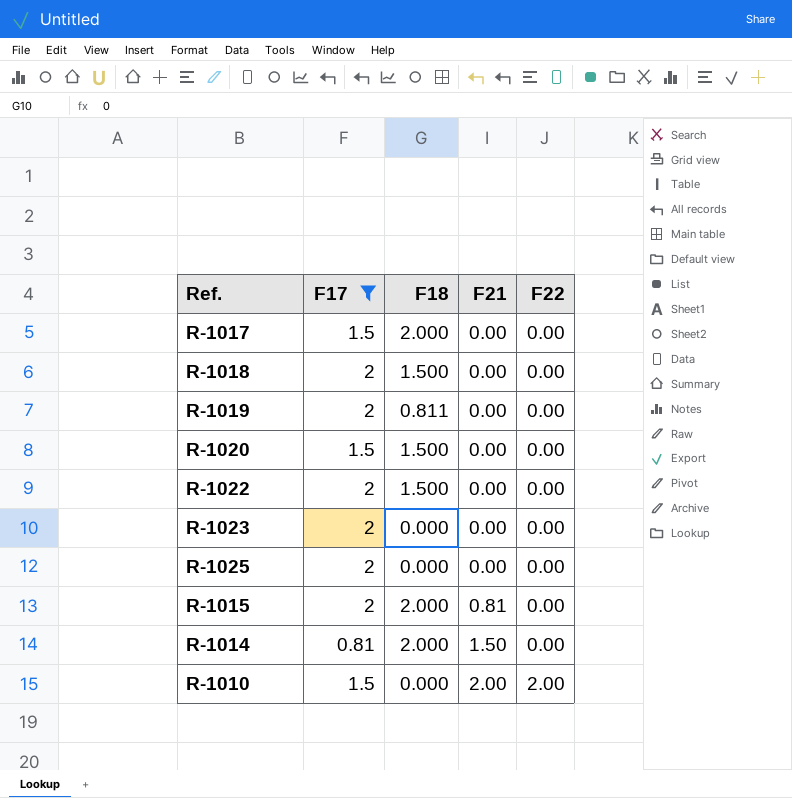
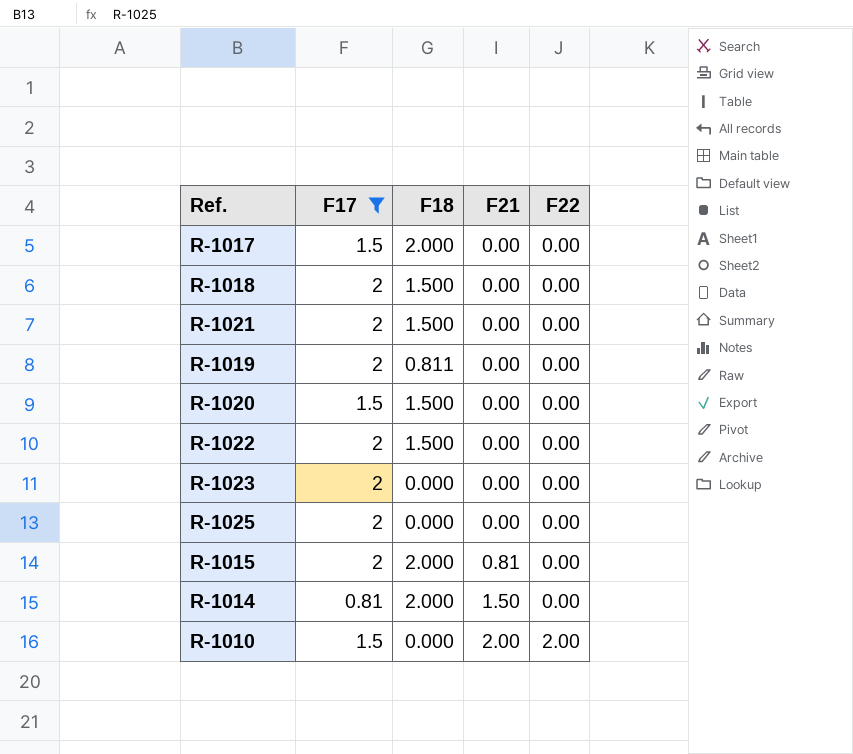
row R-1021: none -> 2 | 1.500 | 0.00 | 0.00

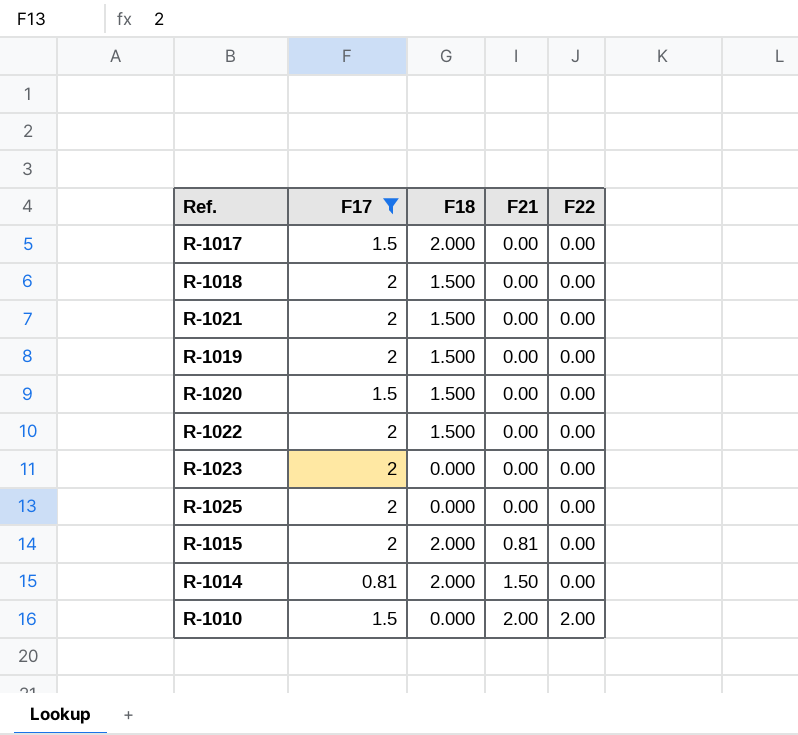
R-1019 | F18: 0.811 -> 1.500

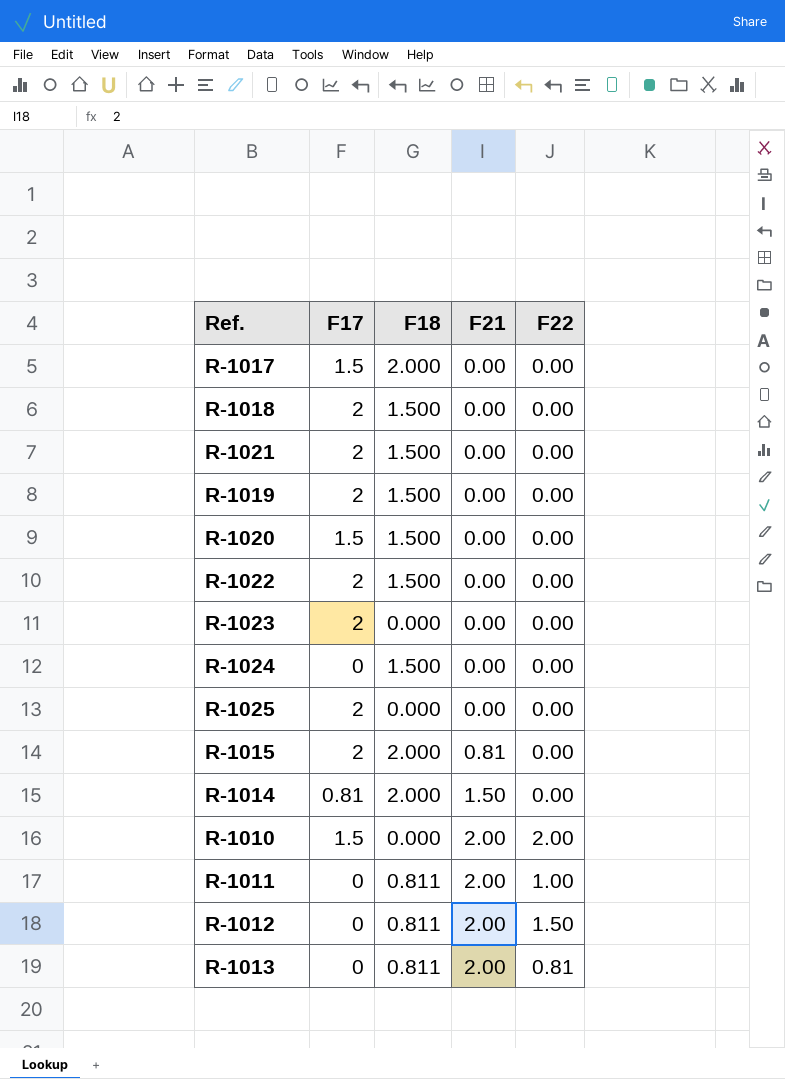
filter: F17 != 0 -> none

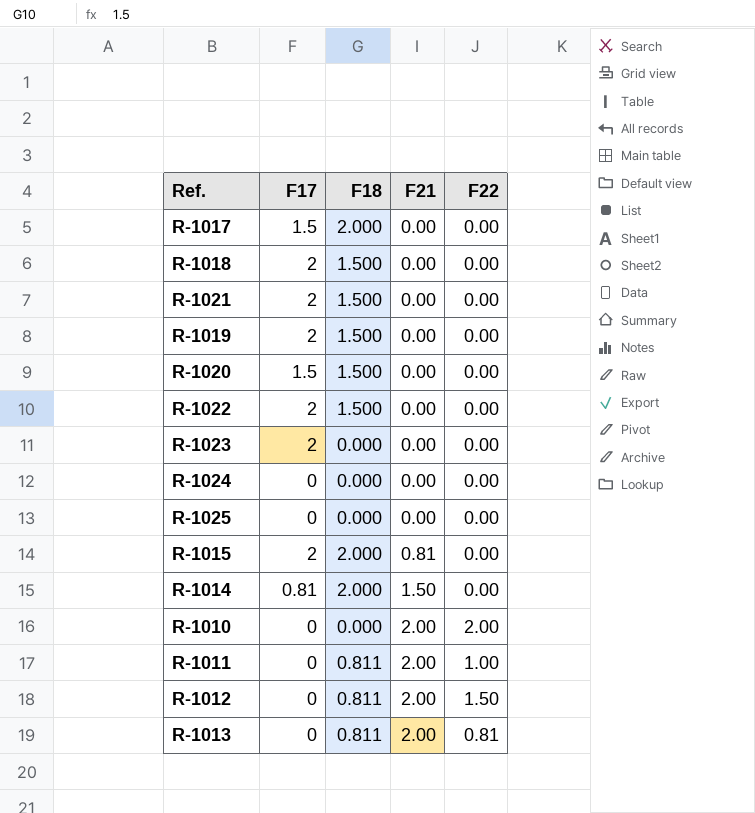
R-1024 | F18: 1.500 -> 0.000
R-1025 | F17: 2 -> 0
R-1010 | F17: 1.5 -> 0

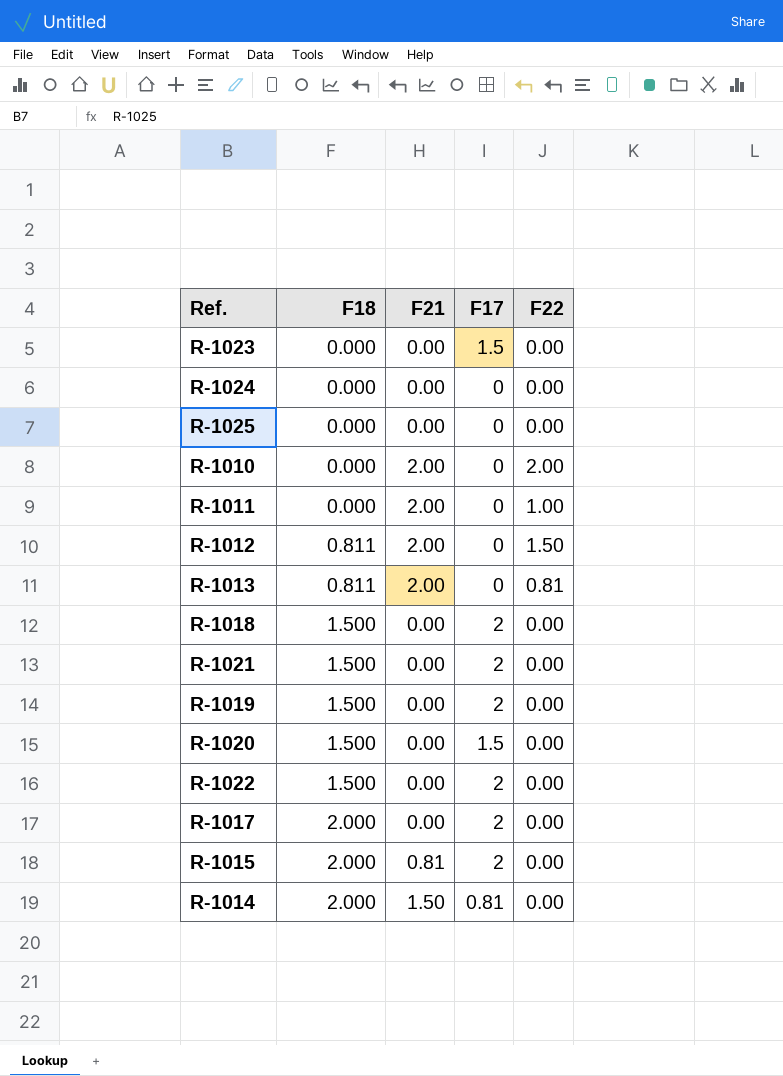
row order: F21 ascending -> F18 ascending
column F17 | position: 2 -> 4
R-1023 | F17: 2 -> 1.5
R-1011 | F18: 0.811 -> 0.000
R-1017 | F17: 1.5 -> 2

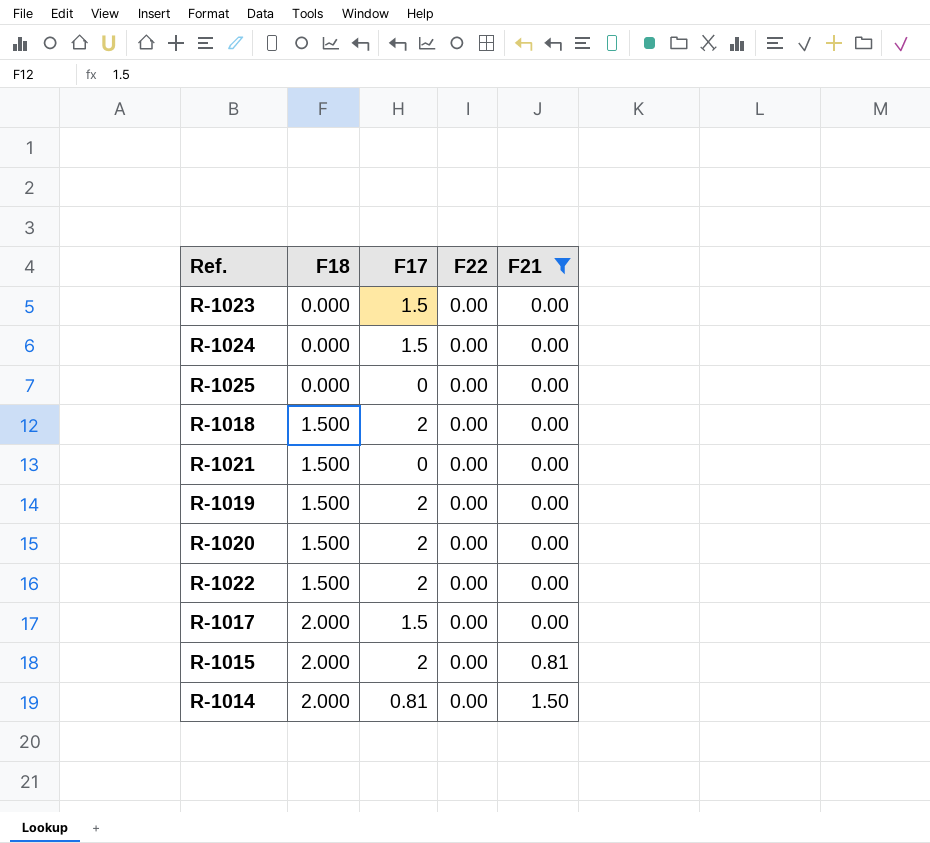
filter: none -> F21 != 2.00
column F21 | position: 3 -> 5
R-1024 | F17: 0 -> 1.5
R-1021 | F17: 2 -> 0
R-1020 | F17: 1.5 -> 2
R-1017 | F17: 2 -> 1.5

